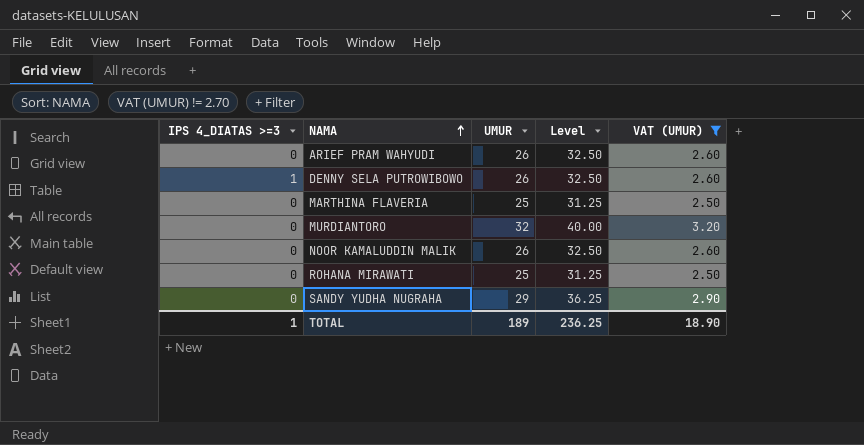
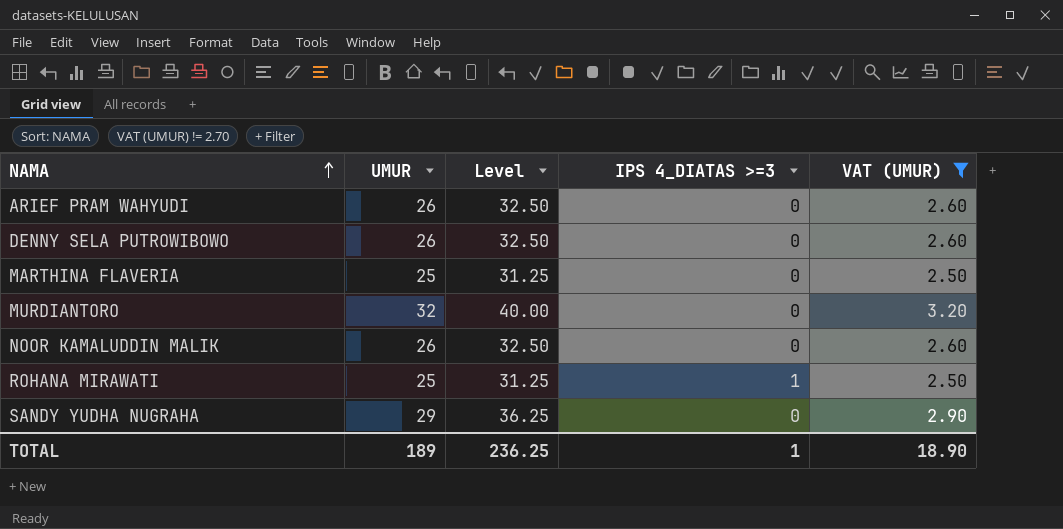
column IPS 4_DIATAS >=3 | position: 1 -> 4
DENNY SELA PUTROWIBOWO | IPS 4_DIATAS >=3: 1 -> 0
ROHANA MIRAWATI | IPS 4_DIATAS >=3: 0 -> 1

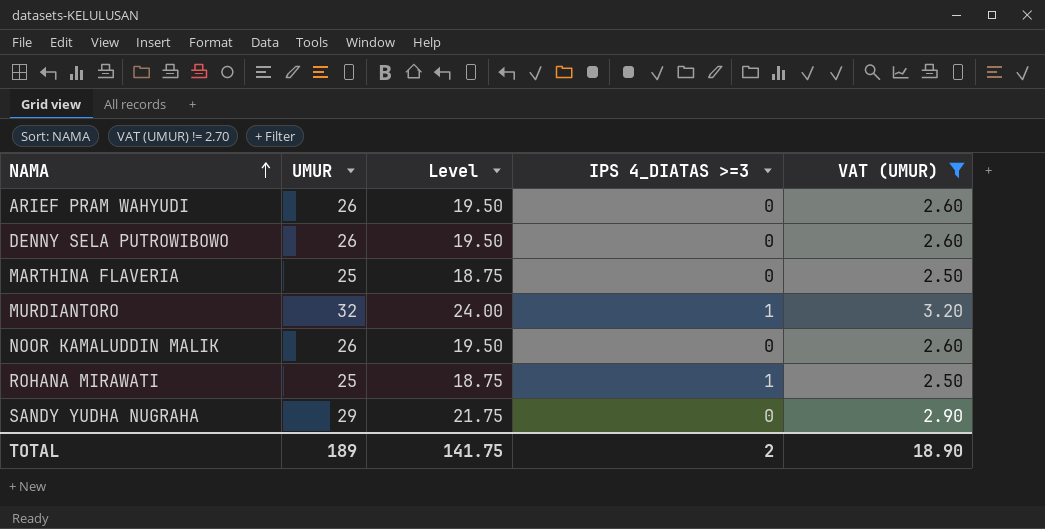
column Level | formula: [UMUR] * 1.25 -> [UMUR] * 0.75
MURDIANTORO | IPS 4_DIATAS >=3: 0 -> 1
TOTAL | Level: 236.25 -> 141.75
TOTAL | IPS 4_DIATAS >=3: 1 -> 2

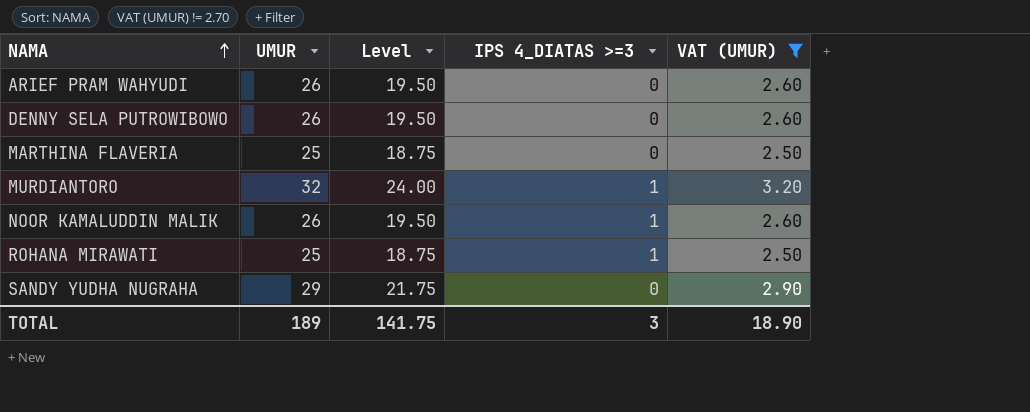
NOOR KAMALUDDIN MALIK | IPS 4_DIATAS >=3: 0 -> 1
TOTAL | IPS 4_DIATAS >=3: 2 -> 3

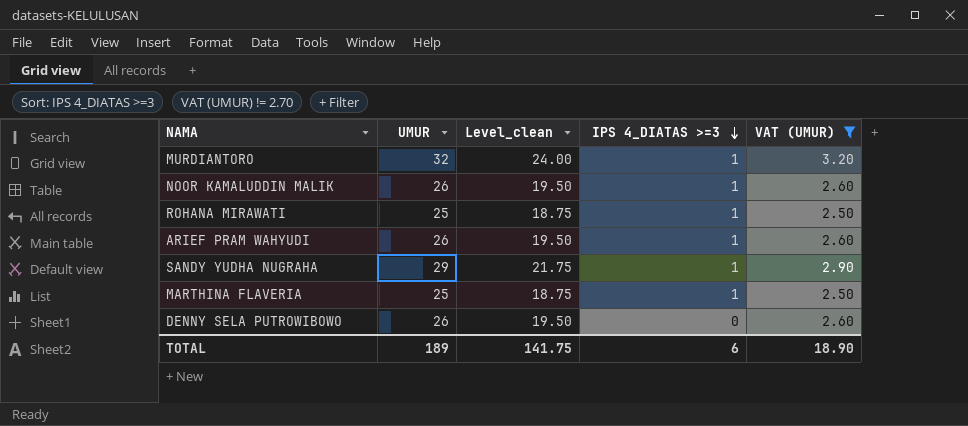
row order: NAMA ascending -> IPS 4_DIATAS >=3 descending
column name: Level -> Level_clean
ARIEF PRAM WAHYUDI | IPS 4_DIATAS >=3: 0 -> 1
SANDY YUDHA NUGRAHA | IPS 4_DIATAS >=3: 0 -> 1
MARTHINA FLAVERIA | IPS 4_DIATAS >=3: 0 -> 1
TOTAL | IPS 4_DIATAS >=3: 3 -> 6

